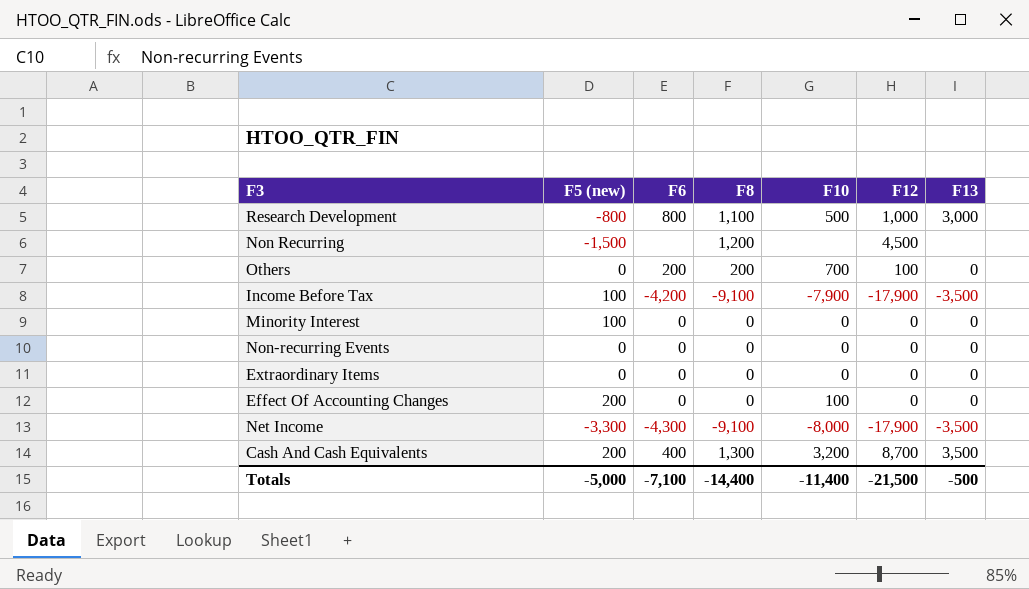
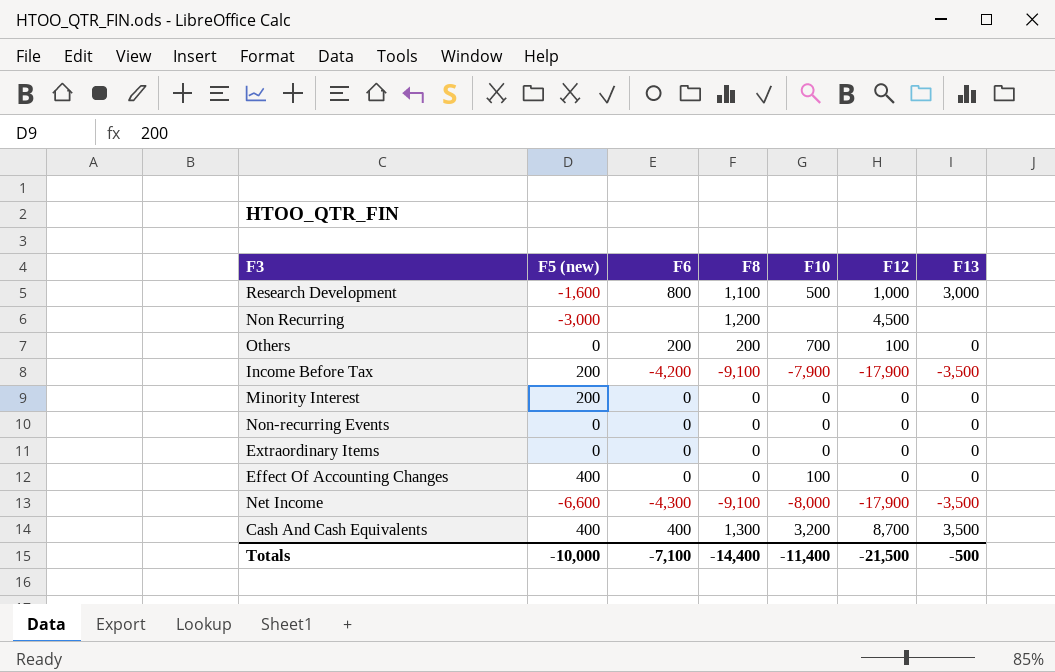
Research Development | F5 (new): -800 -> -1,600
Non Recurring | F5 (new): -1,500 -> -3,000
Income Before Tax | F5 (new): 100 -> 200
Minority Interest | F5 (new): 100 -> 200
Effect Of Accounting Changes | F5 (new): 200 -> 400
Net Income | F5 (new): -3,300 -> -6,600
Cash And Cash Equivalents | F5 (new): 200 -> 400
Totals | F5 (new): -5,000 -> -10,000

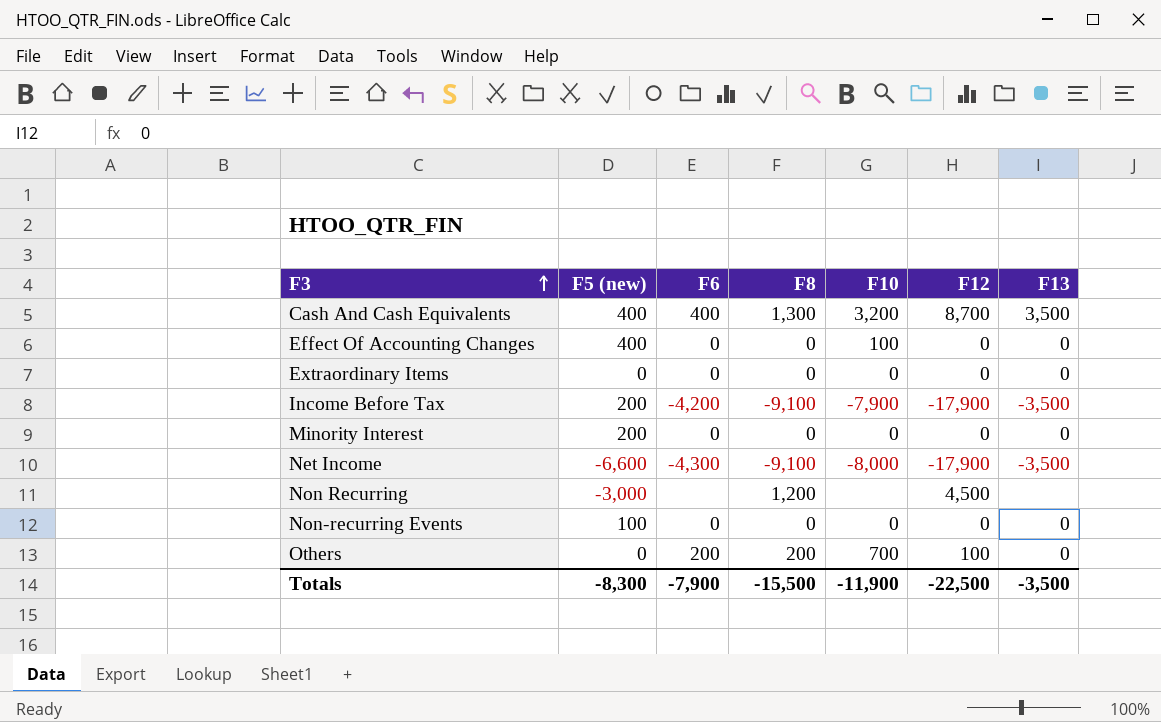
row order: none -> F3 ascending
row Research Development: -1,600 | 800 | 1,100 | 500 | 1,000 | 3,000 -> none
Non-recurring Events | F5 (new): 0 -> 100
Totals | F5 (new): -10,000 -> -8,300
Totals | F6: -7,100 -> -7,900
Totals | F8: -14,400 -> -15,500
Totals | F10: -11,400 -> -11,900
Totals | F12: -21,500 -> -22,500
Totals | F13: -500 -> -3,500

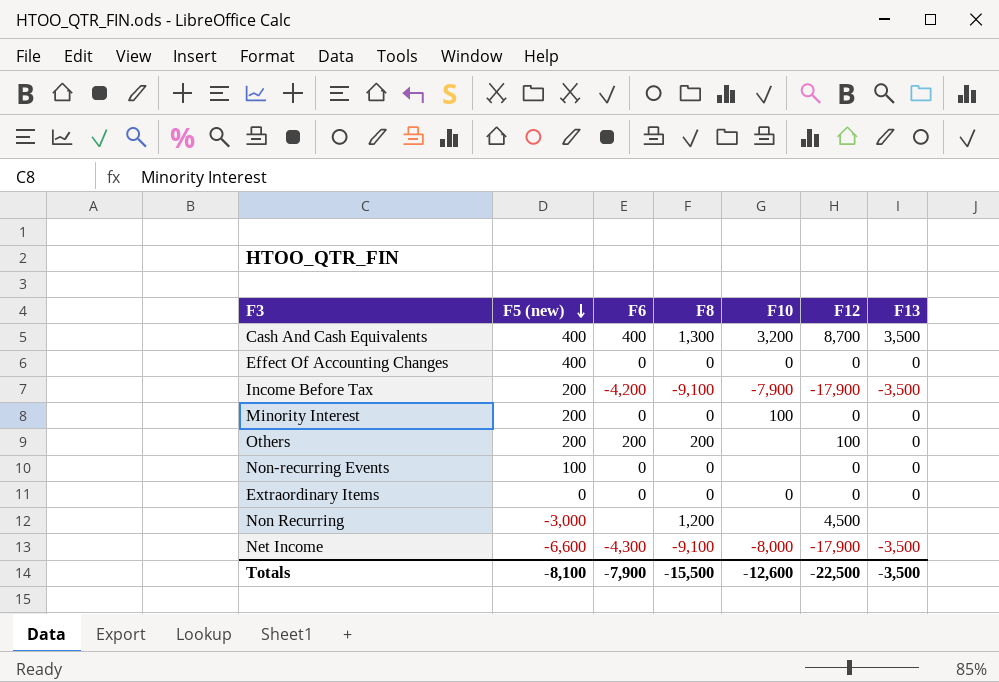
row order: F3 ascending -> F5 (new) descending
Effect Of Accounting Changes | F10: 100 -> 0
Minority Interest | F10: 0 -> 100
Others | F5 (new): 0 -> 200
Others | F10: 700 -> none
Non-recurring Events | F10: 0 -> none
Totals | F5 (new): -8,300 -> -8,100
Totals | F10: -11,900 -> -12,600

